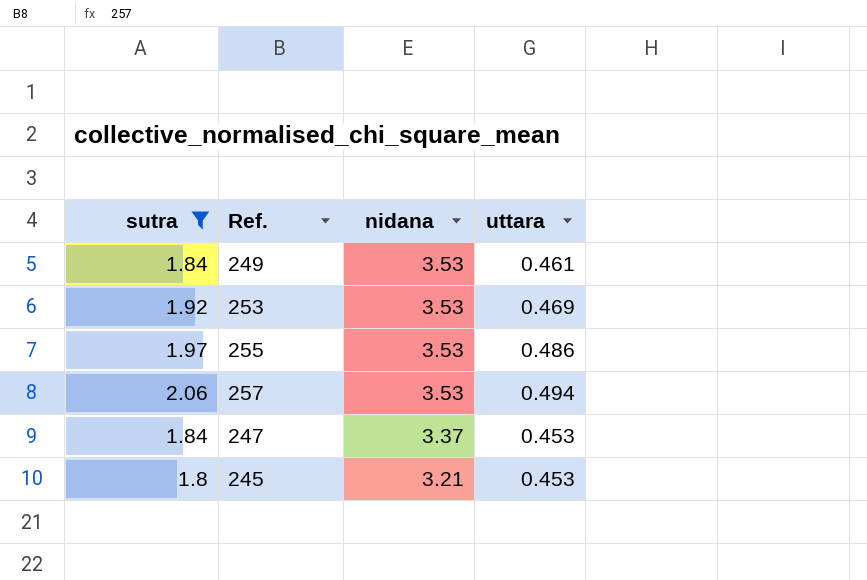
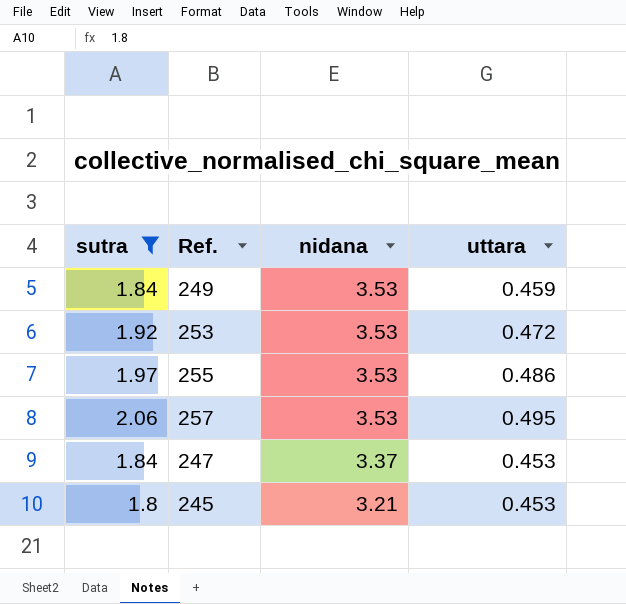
249 | uttara: 0.461 -> 0.459
253 | uttara: 0.469 -> 0.472
257 | uttara: 0.494 -> 0.495

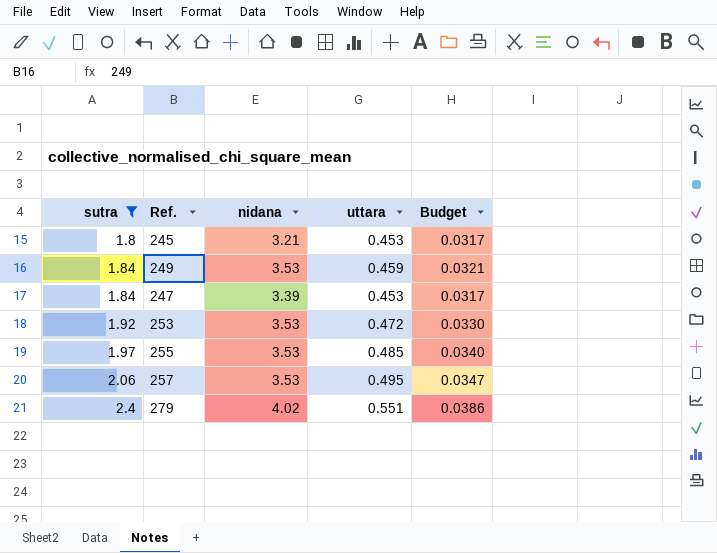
row order: nidana descending -> sutra ascending
column Budget | formula: none -> [uttara] * 0.07
247 | nidana: 3.37 -> 3.39
255 | uttara: 0.486 -> 0.485
row 279: none -> 2.4 | 4.02 | 0.551 | 0.0386

